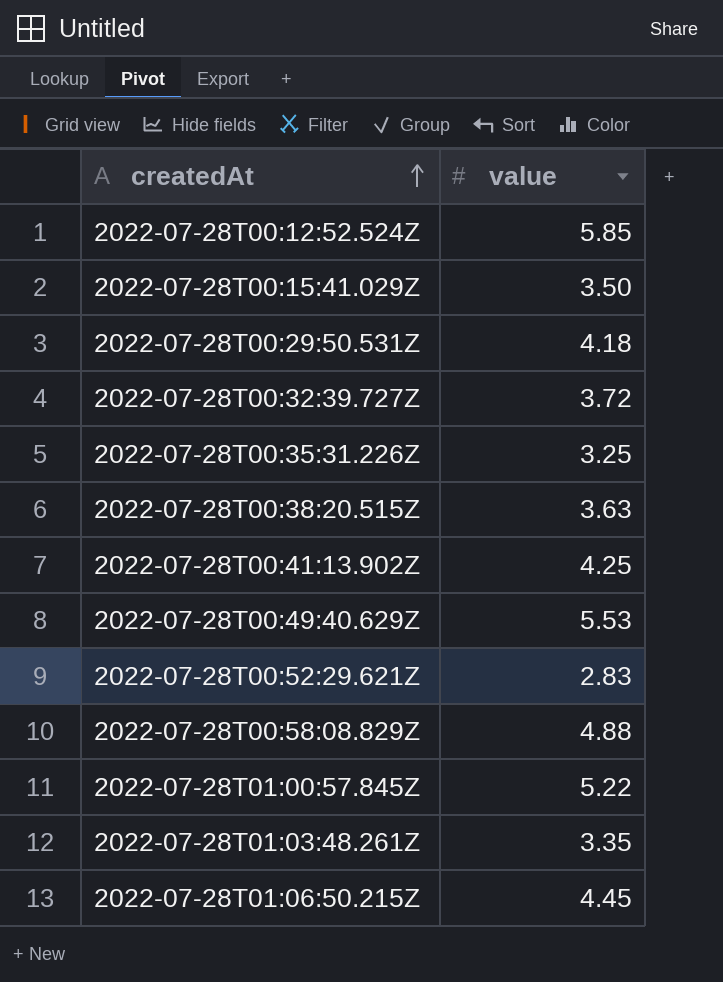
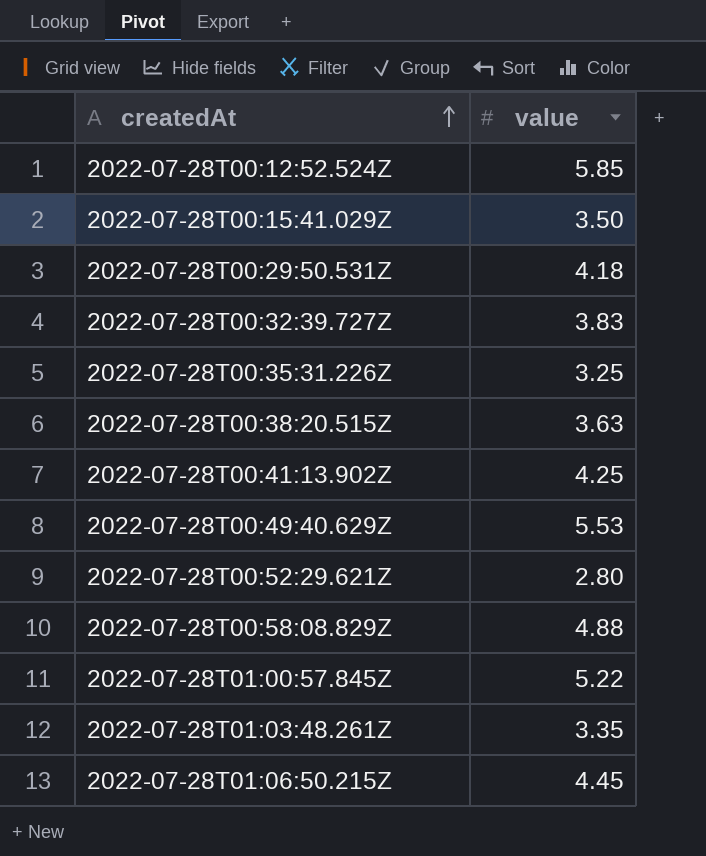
2022-07-28T00:32:39.727Z | value: 3.72 -> 3.83
2022-07-28T00:52:29.621Z | value: 2.83 -> 2.80

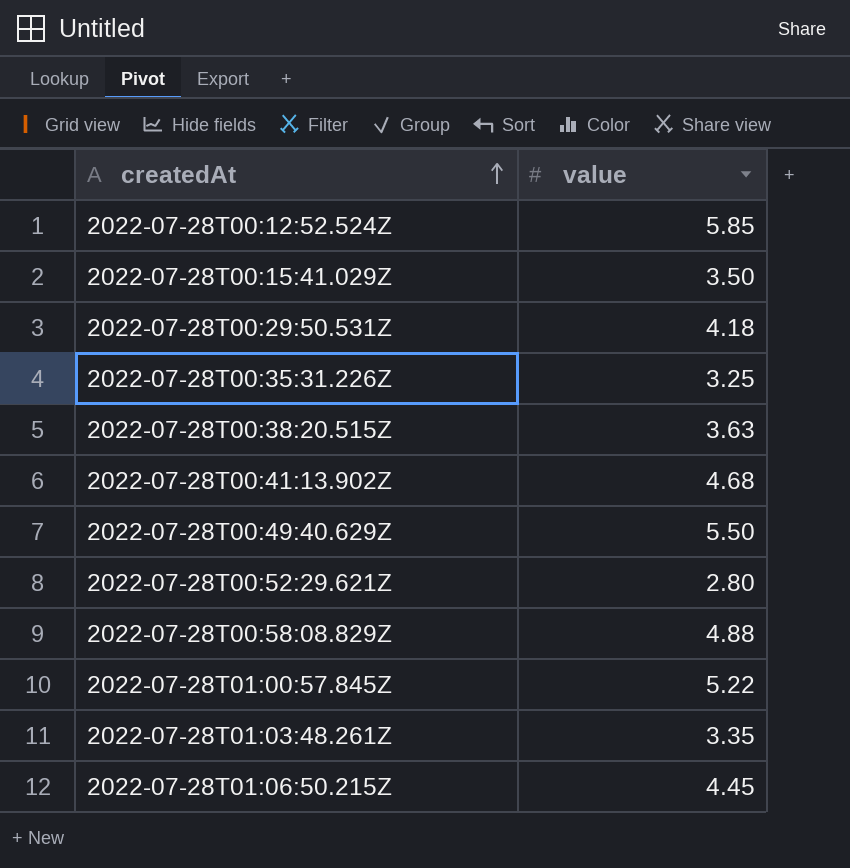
row 2022-07-28T00:32:39.727Z: 3.83 -> none
2022-07-28T00:41:13.902Z | value: 4.25 -> 4.68
2022-07-28T00:49:40.629Z | value: 5.53 -> 5.50

